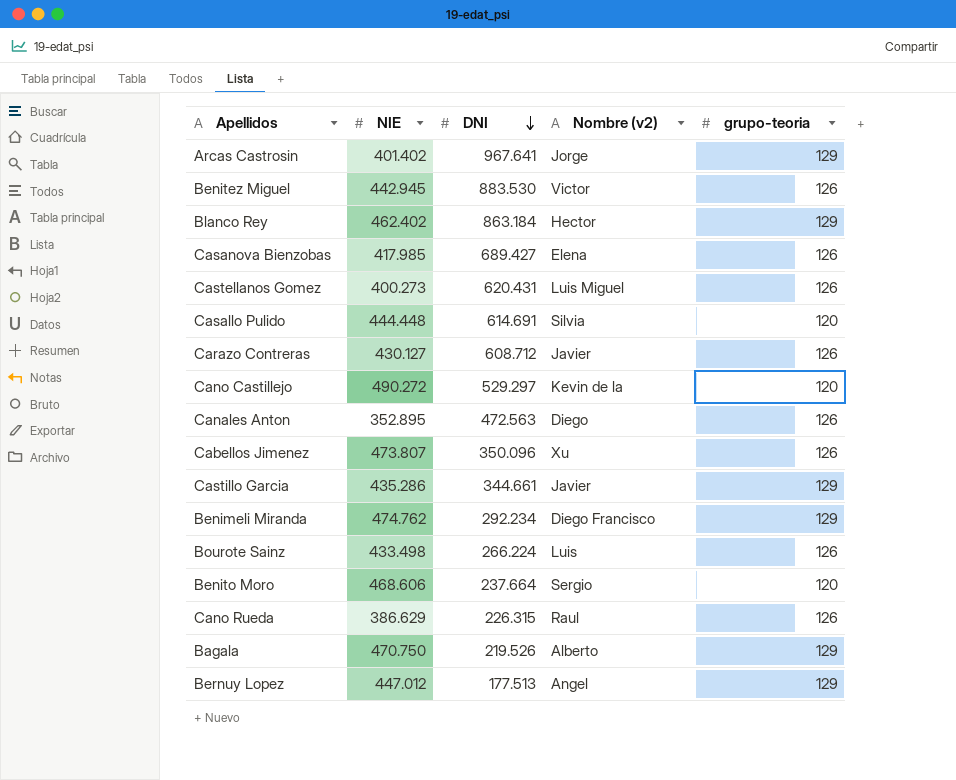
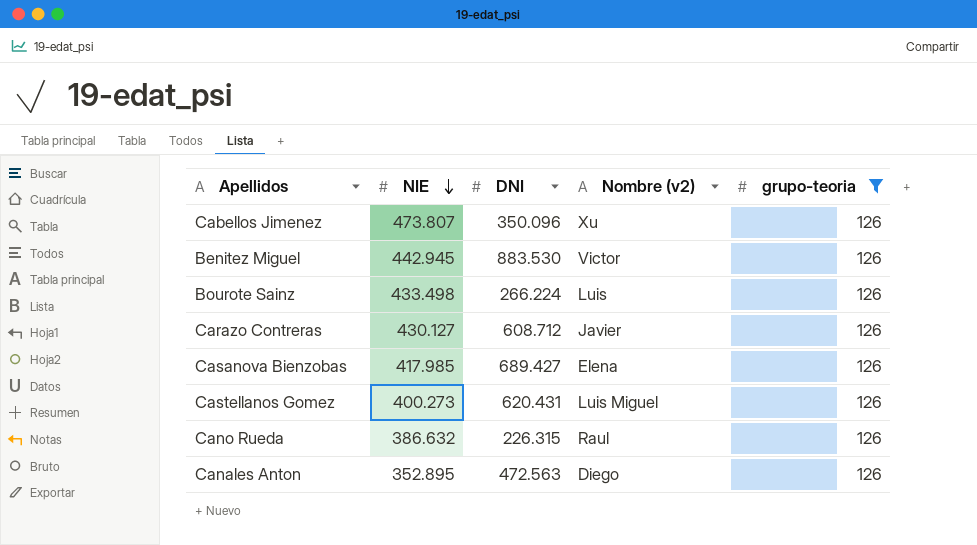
filter: none -> grupo-teoria = 126
row order: DNI descending -> NIE descending
Cano Rueda | NIE: 386.629 -> 386.632

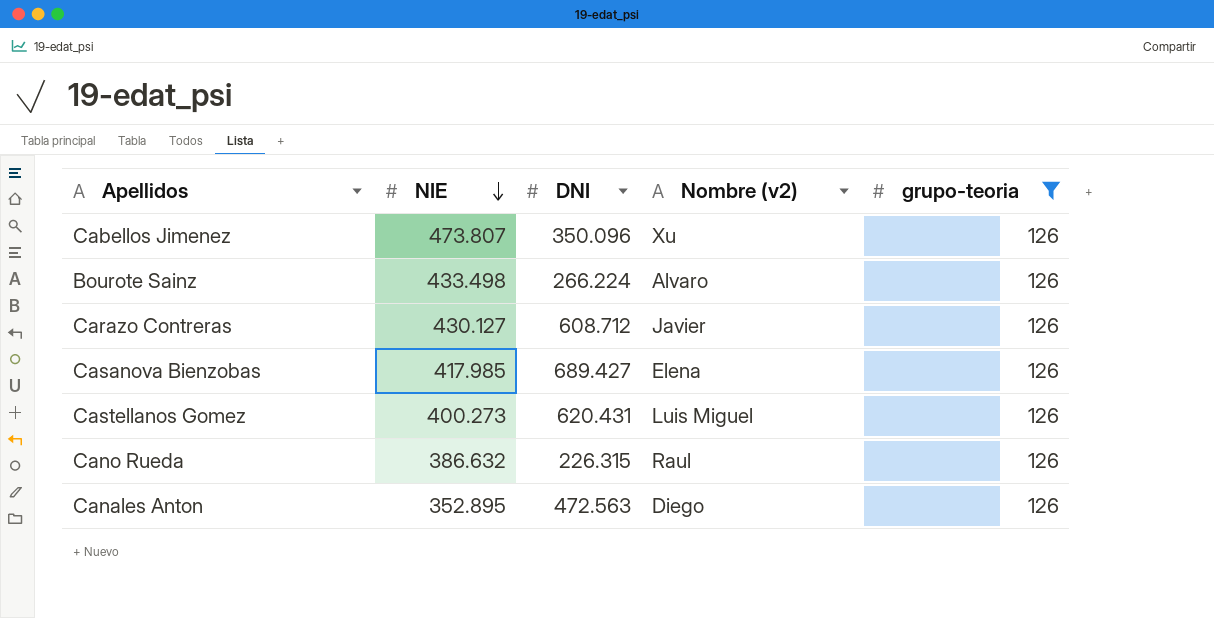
row Benitez Miguel: 442.945 | 883.530 | Victor | 126 -> none
Bourote Sainz | Nombre (v2): Luis -> Alvaro

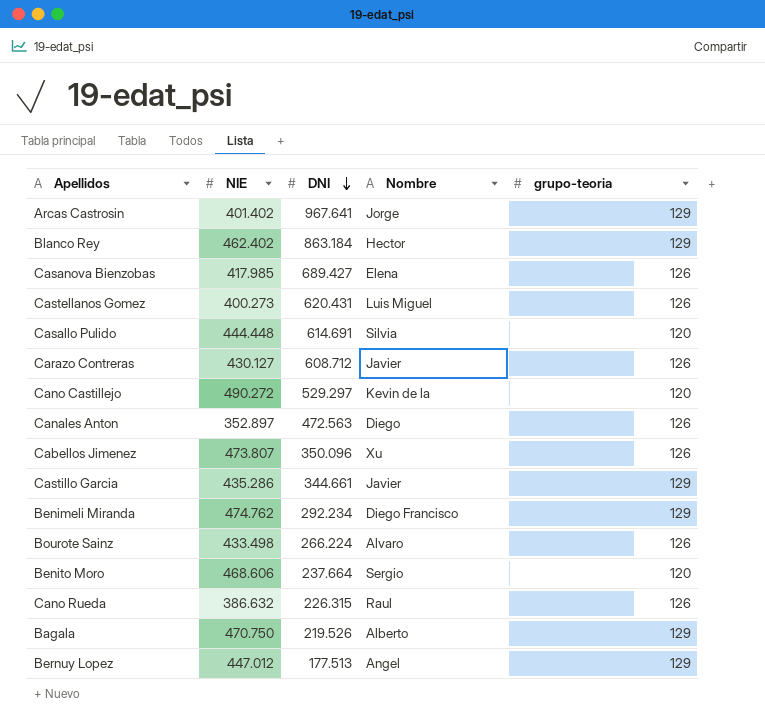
filter: grupo-teoria = 126 -> none
row order: NIE descending -> DNI descending
column name: Nombre (v2) -> Nombre
Canales Anton | NIE: 352.895 -> 352.897

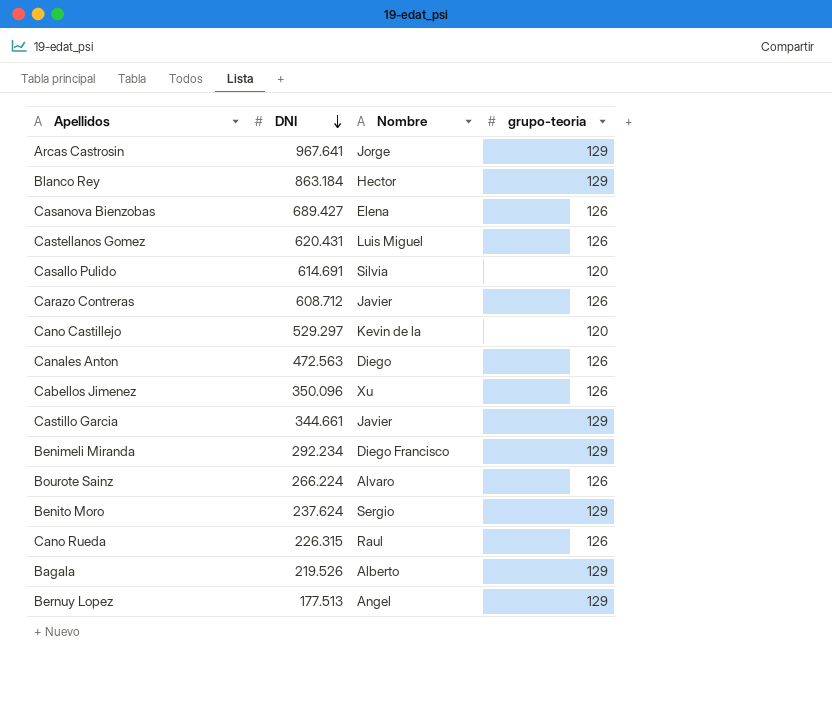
column NIE | position: 2 -> none
Benito Moro | DNI: 237.664 -> 237.624
Benito Moro | grupo-teoria: 120 -> 129

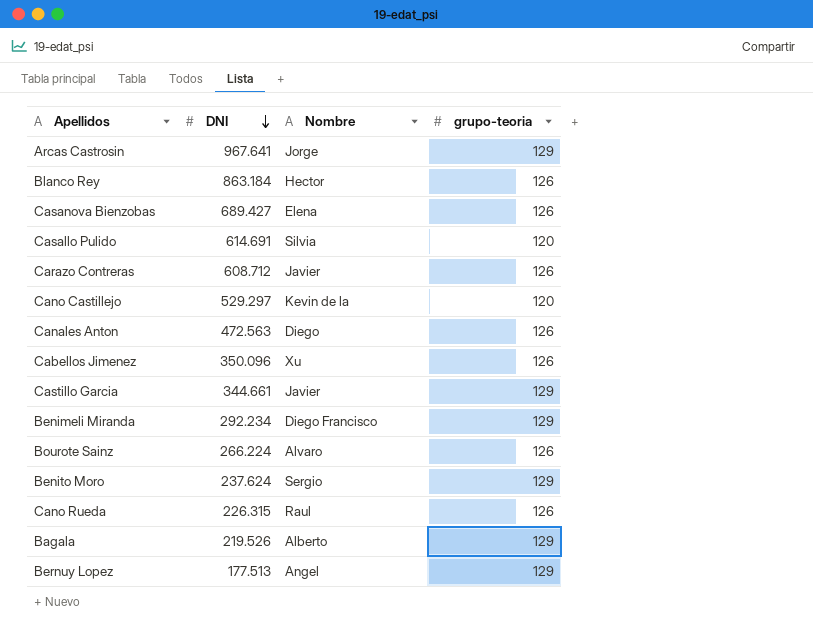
row Castellanos Gomez: 620.431 | Luis Miguel | 126 -> none
Blanco Rey | grupo-teoria: 129 -> 126

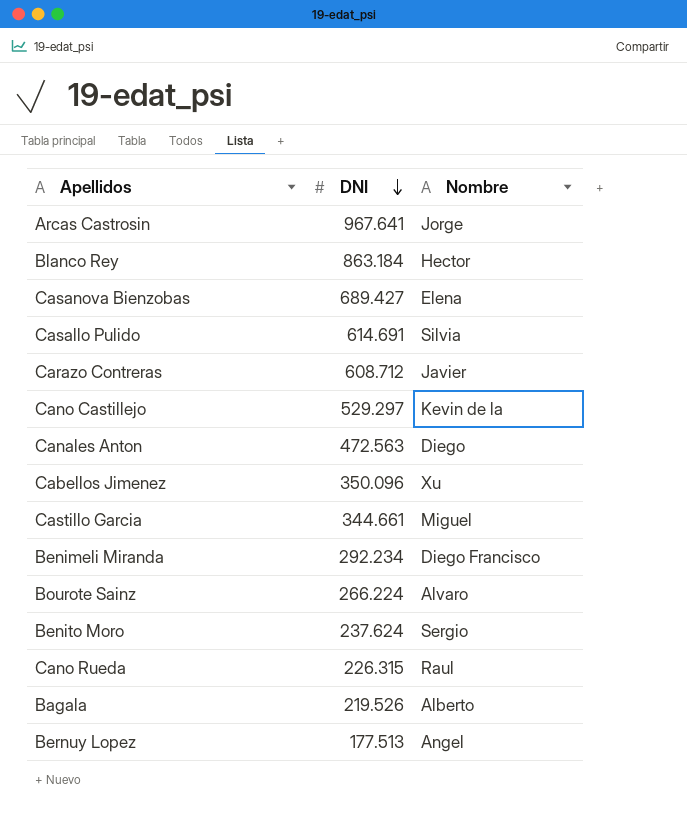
column grupo-teoria | position: 4 -> none
Castillo Garcia | Nombre: Javier -> Miguel

